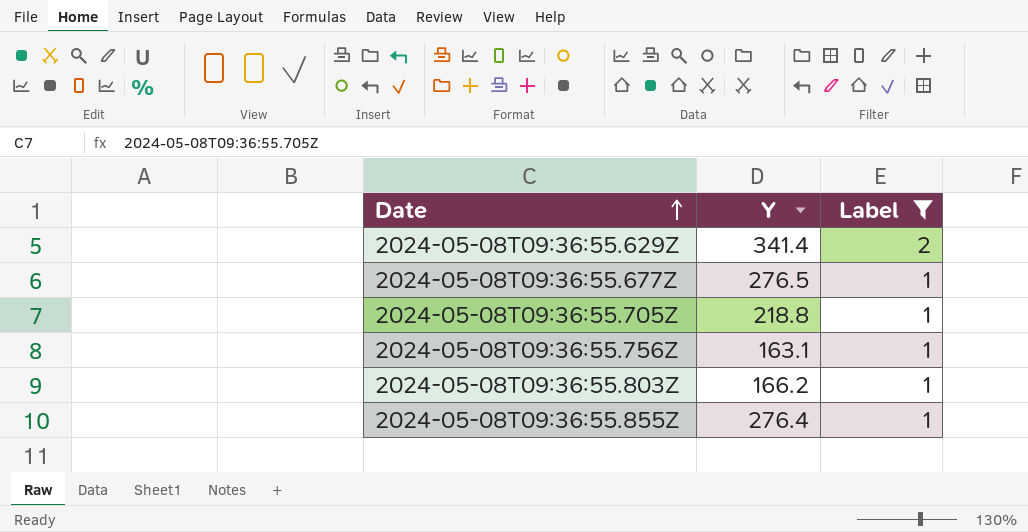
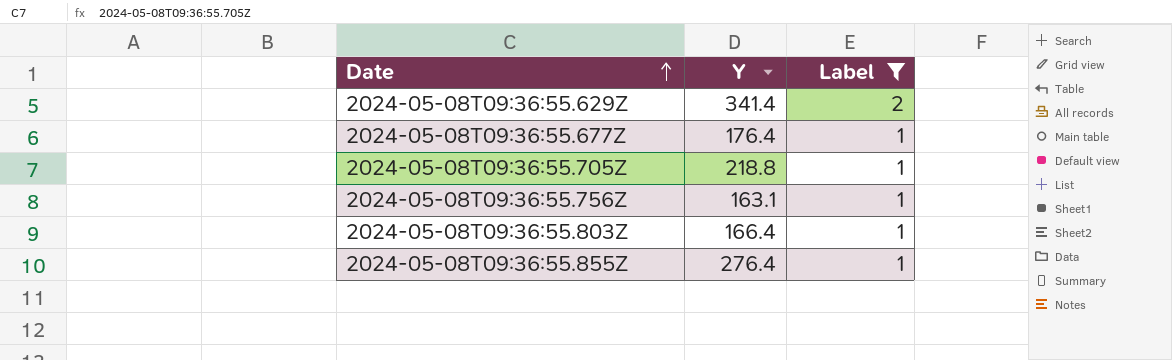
2024-05-08T09:36:55.677Z | Y: 276.5 -> 176.4
2024-05-08T09:36:55.803Z | Y: 166.2 -> 166.4

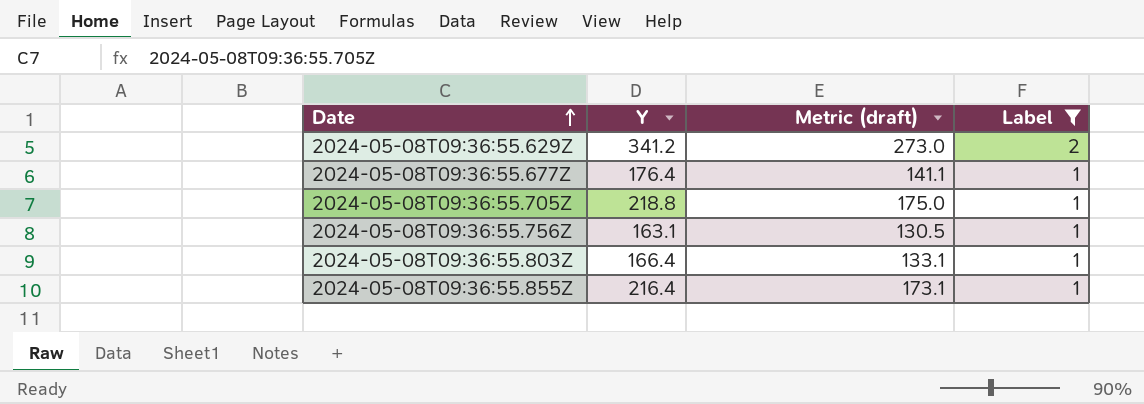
column Metric (draft) | formula: none -> [Y] * 0.8
2024-05-08T09:36:55.629Z | Y: 341.4 -> 341.2
2024-05-08T09:36:55.855Z | Y: 276.4 -> 216.4

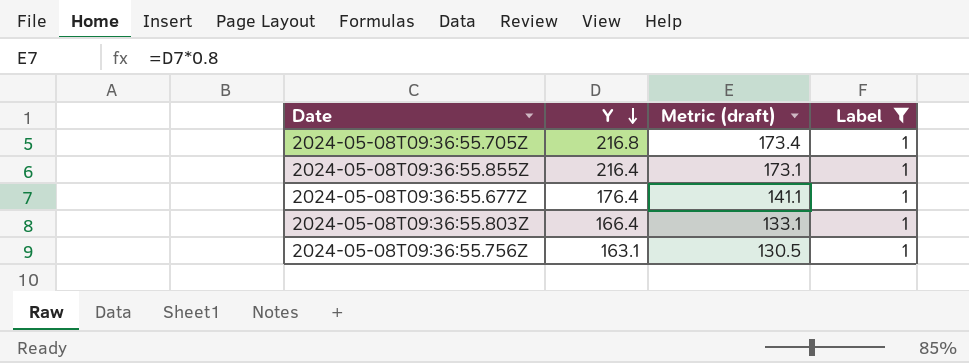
row order: Date ascending -> Y descending
row 2024-05-08T09:36:55.629Z: 341.2 | 273.0 | 2 -> none
2024-05-08T09:36:55.705Z | Y: 218.8 -> 216.8
2024-05-08T09:36:55.705Z | Metric (draft): 175.0 -> 173.4

